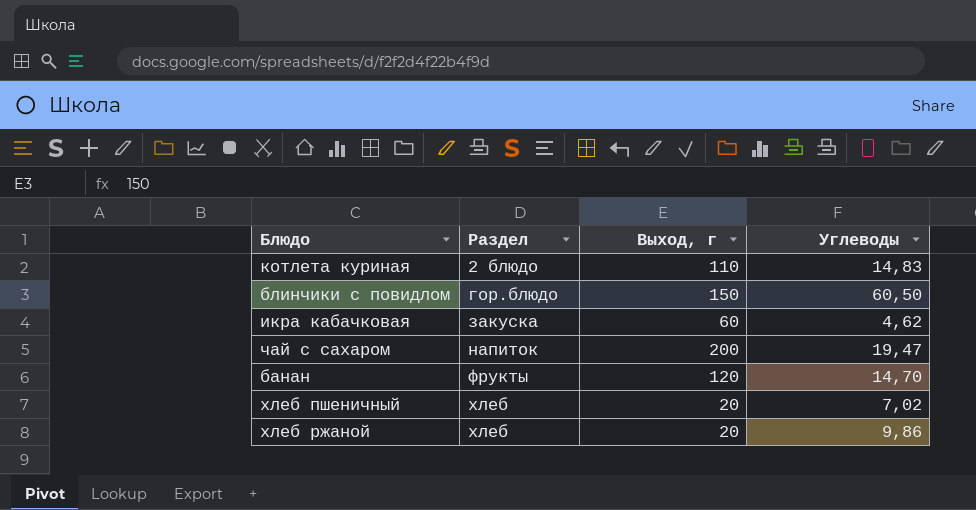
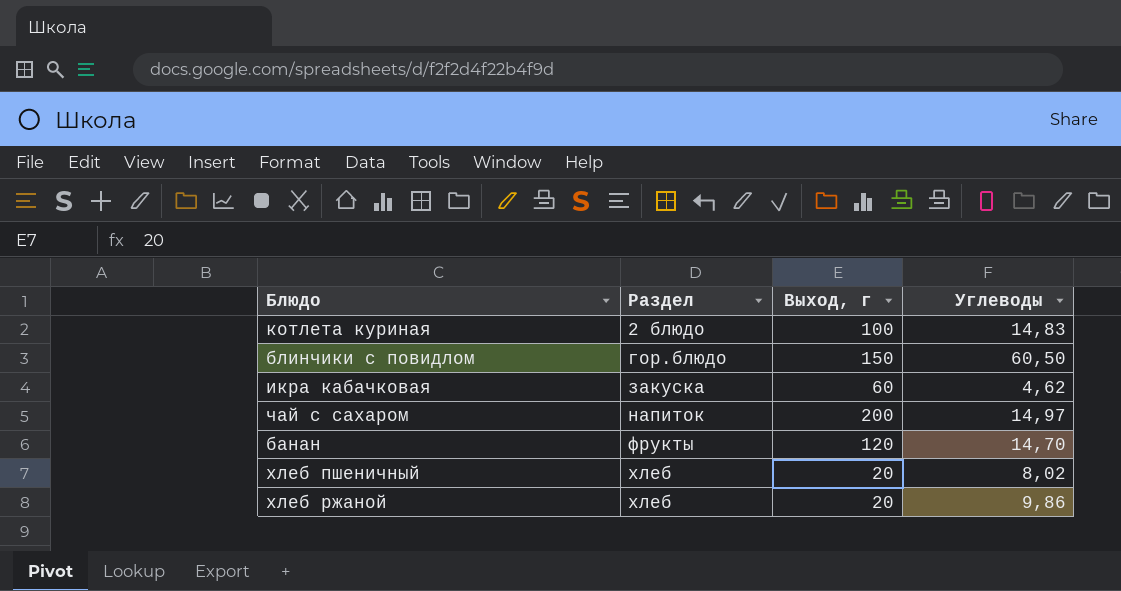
котлета куриная | Выход, г: 110 -> 100
чай с сахаром | Углеводы: 19,47 -> 14,97
хлеб пшеничный | Углеводы: 7,02 -> 8,02

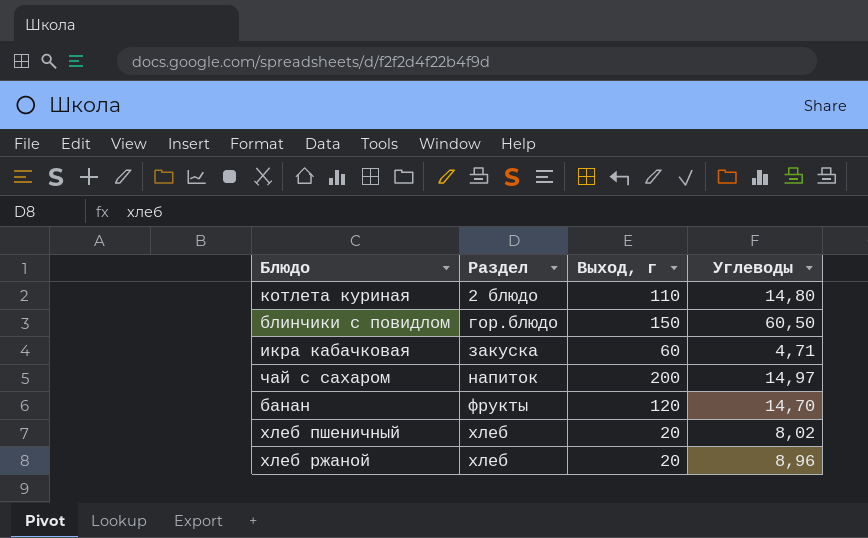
котлета куриная | Выход, г: 100 -> 110
котлета куриная | Углеводы: 14,83 -> 14,80
икра кабачковая | Углеводы: 4,62 -> 4,71
хлеб ржаной | Углеводы: 9,86 -> 8,96

